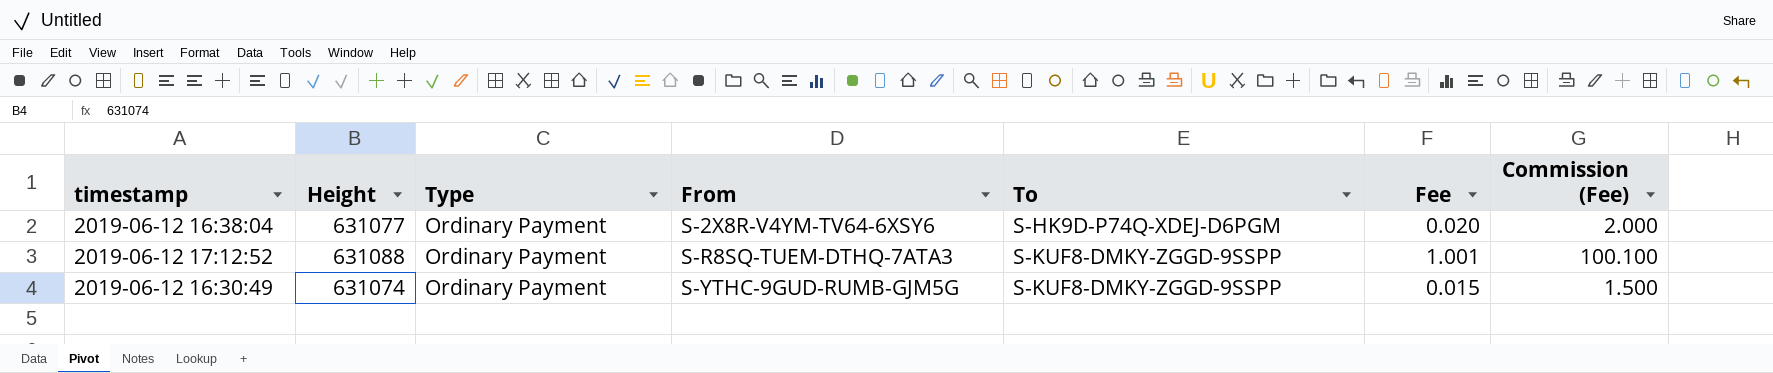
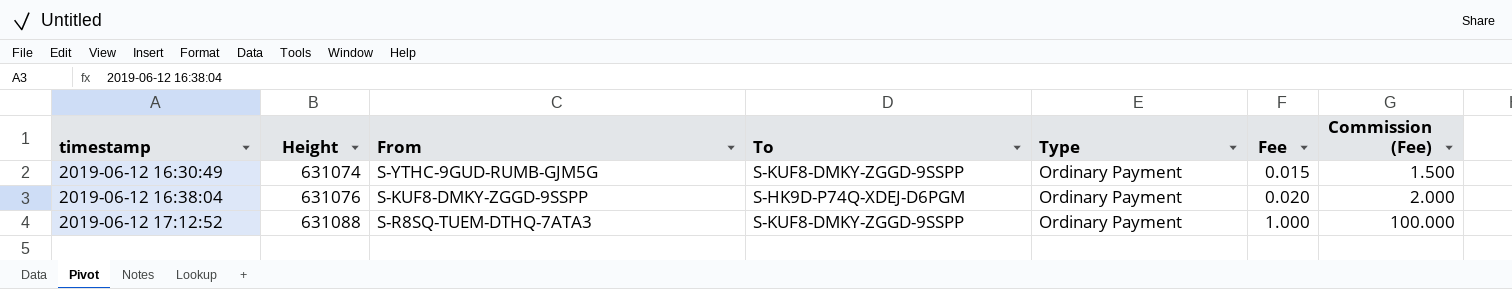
row order: From ascending -> timestamp ascending
column Type | position: 3 -> 5
2019-06-12 16:38:04 | Height: 631077 -> 631076
2019-06-12 16:38:04 | From: S-2X8R-V4YM-TV64-6XSY6 -> S-KUF8-DMKY-ZGGD-9SSPP
2019-06-12 17:12:52 | Fee: 1.001 -> 1.000
2019-06-12 17:12:52 | Commission (Fee): 100.100 -> 100.000

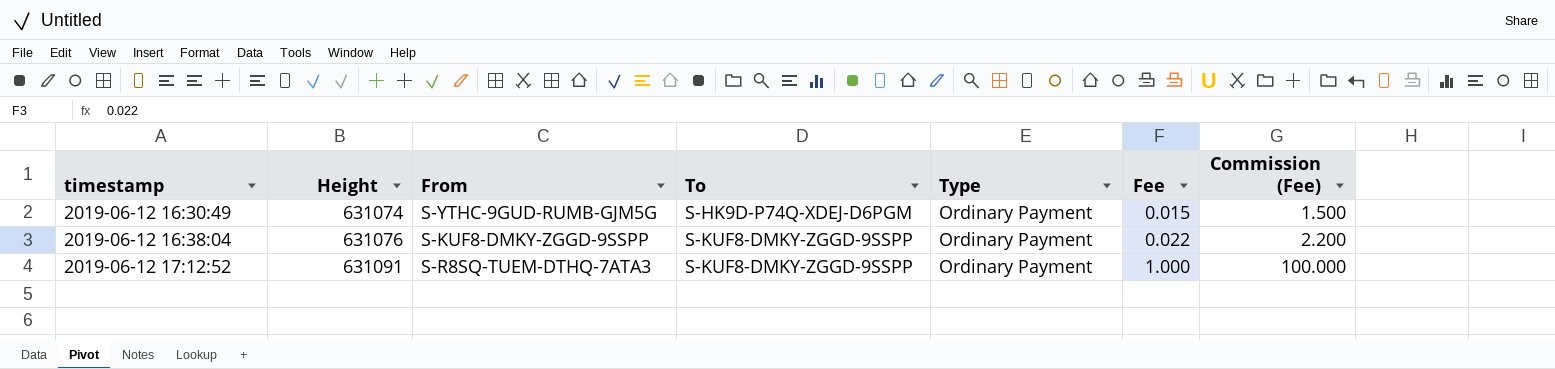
2019-06-12 16:30:49 | To: S-KUF8-DMKY-ZGGD-9SSPP -> S-HK9D-P74Q-XDEJ-D6PGM
2019-06-12 16:38:04 | To: S-HK9D-P74Q-XDEJ-D6PGM -> S-KUF8-DMKY-ZGGD-9SSPP
2019-06-12 16:38:04 | Fee: 0.020 -> 0.022
2019-06-12 16:38:04 | Commission (Fee): 2.000 -> 2.200
2019-06-12 17:12:52 | Height: 631088 -> 631091

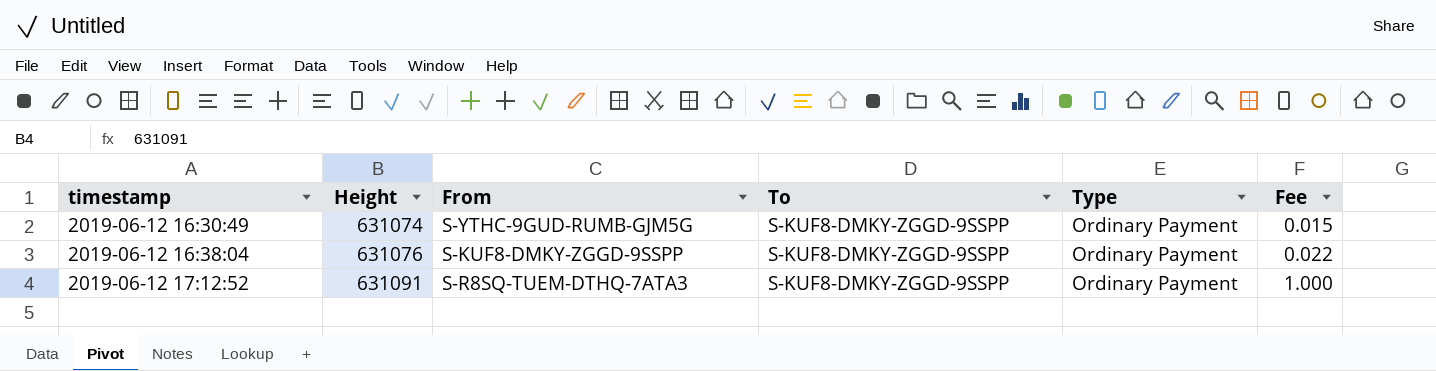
column Commission (Fee) | formula: [Fee] * 100 -> none
2019-06-12 16:30:49 | To: S-HK9D-P74Q-XDEJ-D6PGM -> S-KUF8-DMKY-ZGGD-9SSPP

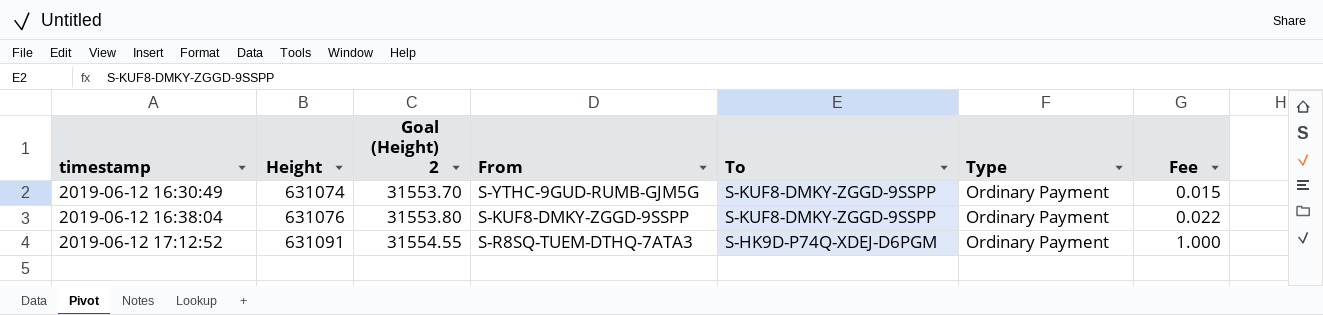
column Goal (Height) 2 | formula: none -> [Height] * 0.05
2019-06-12 17:12:52 | To: S-KUF8-DMKY-ZGGD-9SSPP -> S-HK9D-P74Q-XDEJ-D6PGM

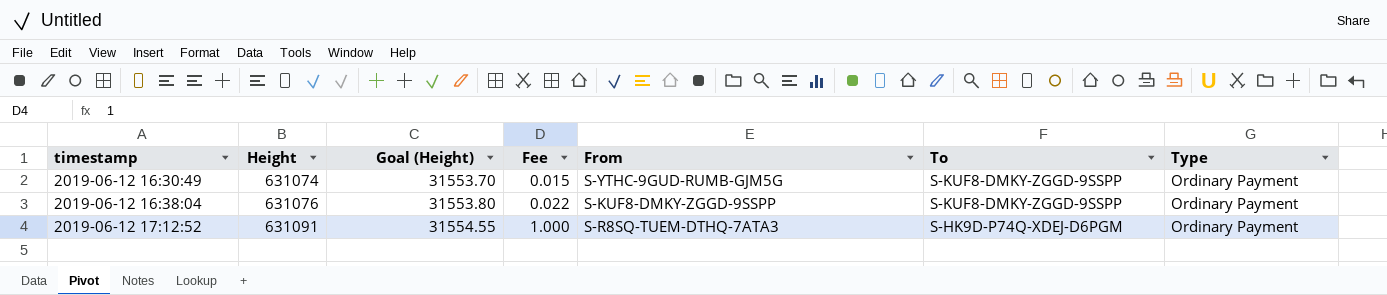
column name: Goal (Height) 2 -> Goal (Height)
column Fee | position: 7 -> 4

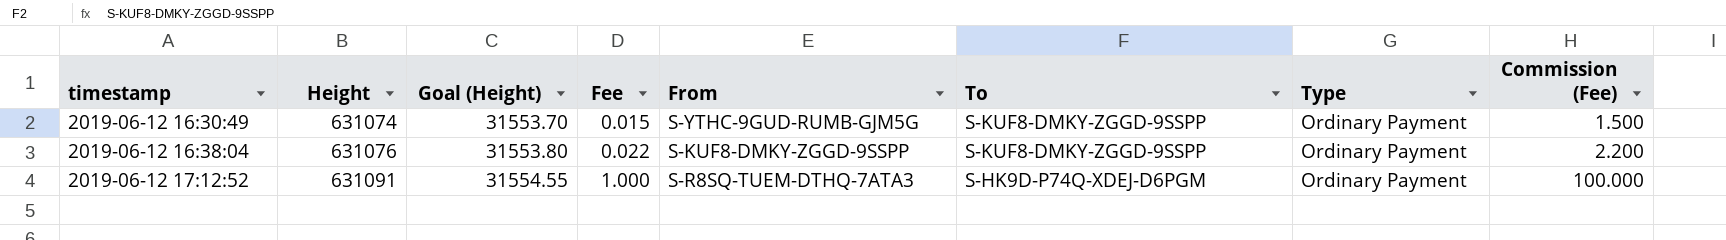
column Commission (Fee) | formula: none -> [Fee] * 100

